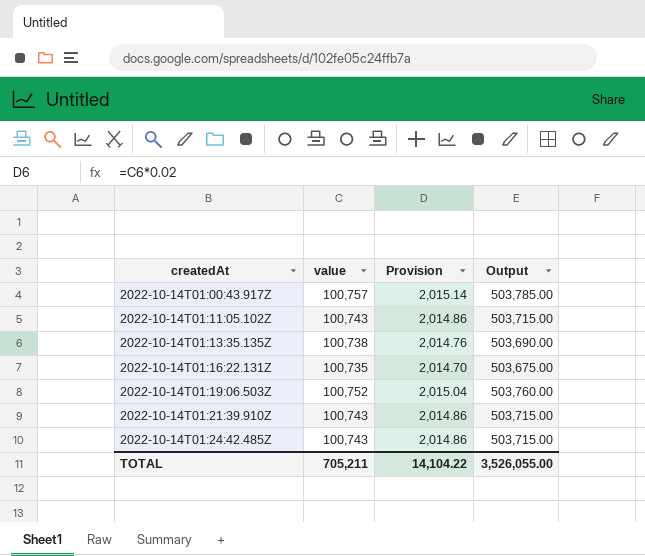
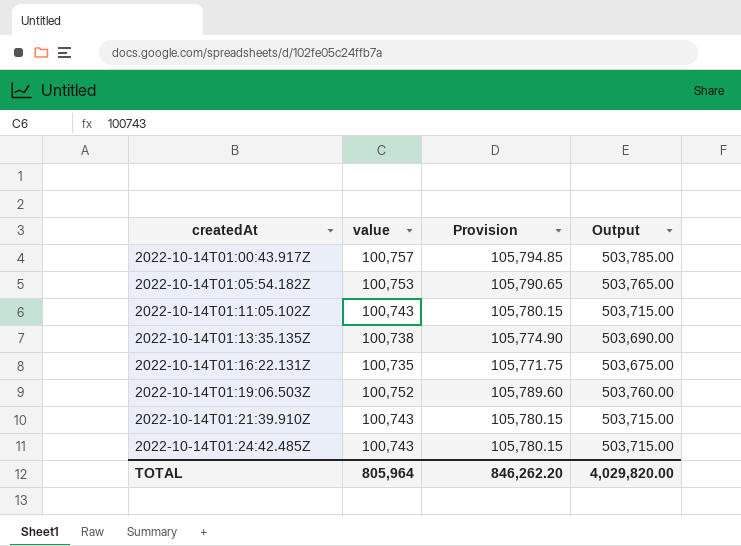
column Provision | formula: [value] * 0.02 -> [value] * 1.05
row 2022-10-14T01:05:54.182Z: none -> 100,753 | 105,790.65 | 503,765.00
TOTAL | value: 705,211 -> 805,964
TOTAL | Provision: 14,104.22 -> 846,262.20
TOTAL | Output: 3,526,055.00 -> 4,029,820.00

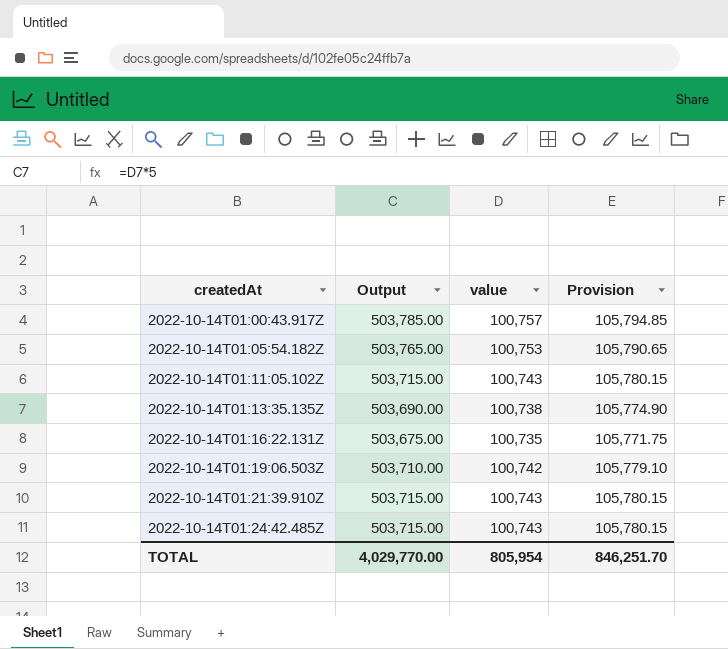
column Output | position: 4 -> 2
2022-10-14T01:19:06.503Z | Output: 503,760.00 -> 503,710.00
2022-10-14T01:19:06.503Z | value: 100,752 -> 100,742
2022-10-14T01:19:06.503Z | Provision: 105,789.60 -> 105,779.10
TOTAL | Output: 4,029,820.00 -> 4,029,770.00
TOTAL | value: 805,964 -> 805,954
TOTAL | Provision: 846,262.20 -> 846,251.70

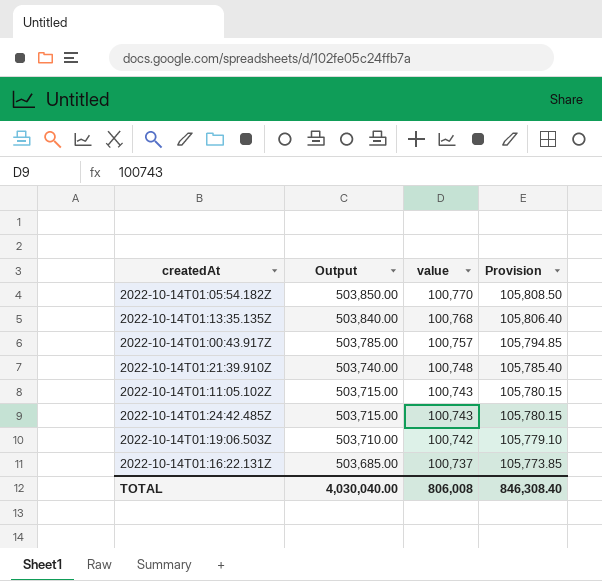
row order: createdAt ascending -> Output descending
2022-10-14T01:05:54.182Z | Output: 503,765.00 -> 503,850.00
2022-10-14T01:05:54.182Z | value: 100,753 -> 100,770
2022-10-14T01:05:54.182Z | Provision: 105,790.65 -> 105,808.50
2022-10-14T01:13:35.135Z | Output: 503,690.00 -> 503,840.00
2022-10-14T01:13:35.135Z | value: 100,738 -> 100,768
2022-10-14T01:13:35.135Z | Provision: 105,774.90 -> 105,806.40
2022-10-14T01:21:39.910Z | Output: 503,715.00 -> 503,740.00
2022-10-14T01:21:39.910Z | value: 100,743 -> 100,748
2022-10-14T01:21:39.910Z | Provision: 105,780.15 -> 105,785.40
2022-10-14T01:16:22.131Z | Output: 503,675.00 -> 503,685.00
2022-10-14T01:16:22.131Z | value: 100,735 -> 100,737
2022-10-14T01:16:22.131Z | Provision: 105,771.75 -> 105,773.85
TOTAL | Output: 4,029,770.00 -> 4,030,040.00
TOTAL | value: 805,954 -> 806,008
TOTAL | Provision: 846,251.70 -> 846,308.40

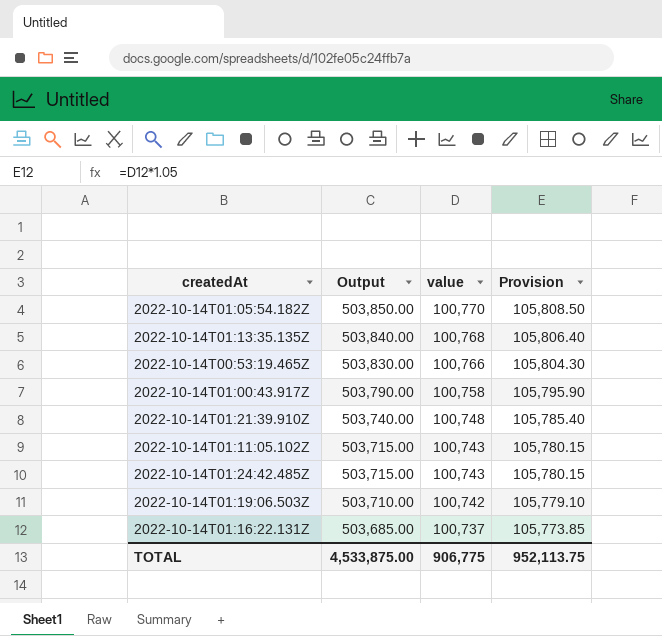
row 2022-10-14T00:53:19.465Z: none -> 503,830.00 | 100,766 | 105,804.30
2022-10-14T01:00:43.917Z | Output: 503,785.00 -> 503,790.00
2022-10-14T01:00:43.917Z | value: 100,757 -> 100,758
2022-10-14T01:00:43.917Z | Provision: 105,794.85 -> 105,795.90
TOTAL | Output: 4,030,040.00 -> 4,533,875.00
TOTAL | value: 806,008 -> 906,775
TOTAL | Provision: 846,308.40 -> 952,113.75

